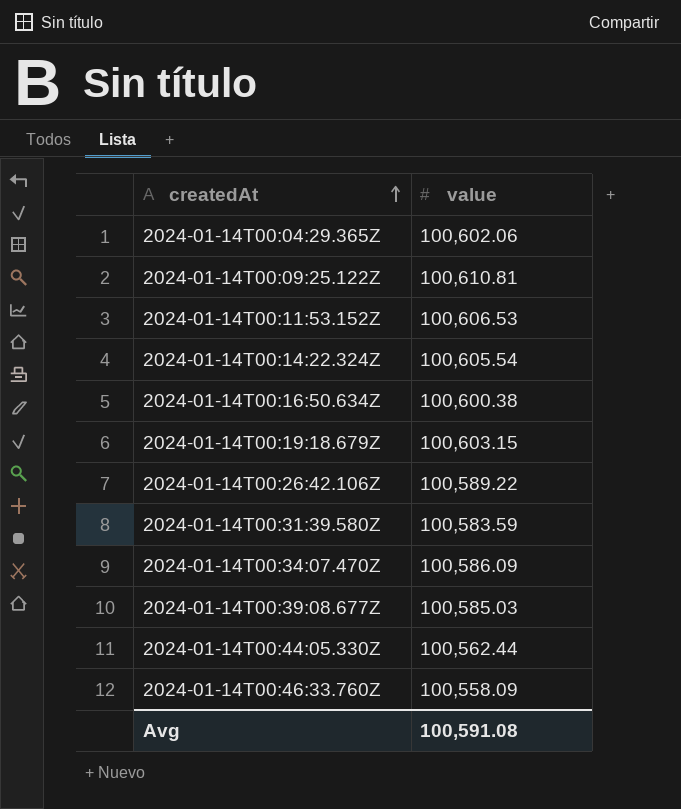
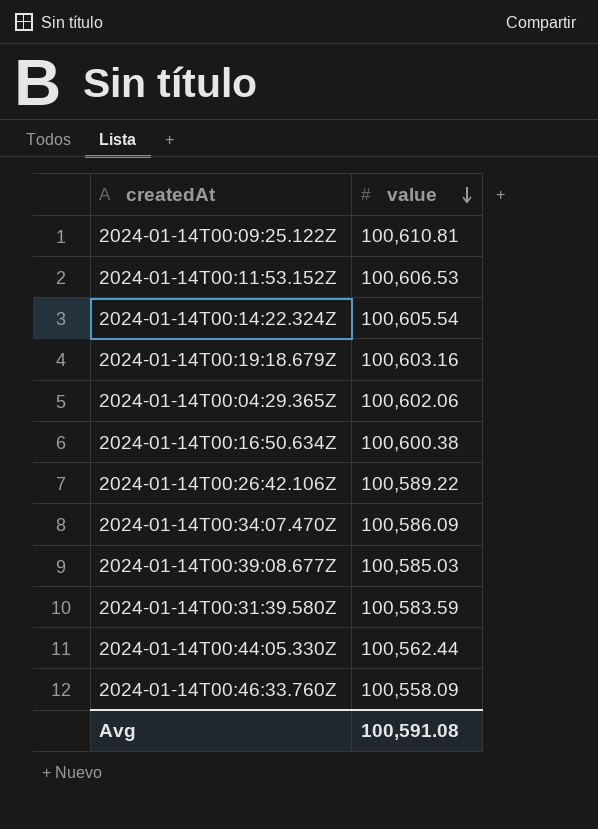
row order: createdAt ascending -> value descending
2024-01-14T00:19:18.679Z | value: 100,603.15 -> 100,603.16

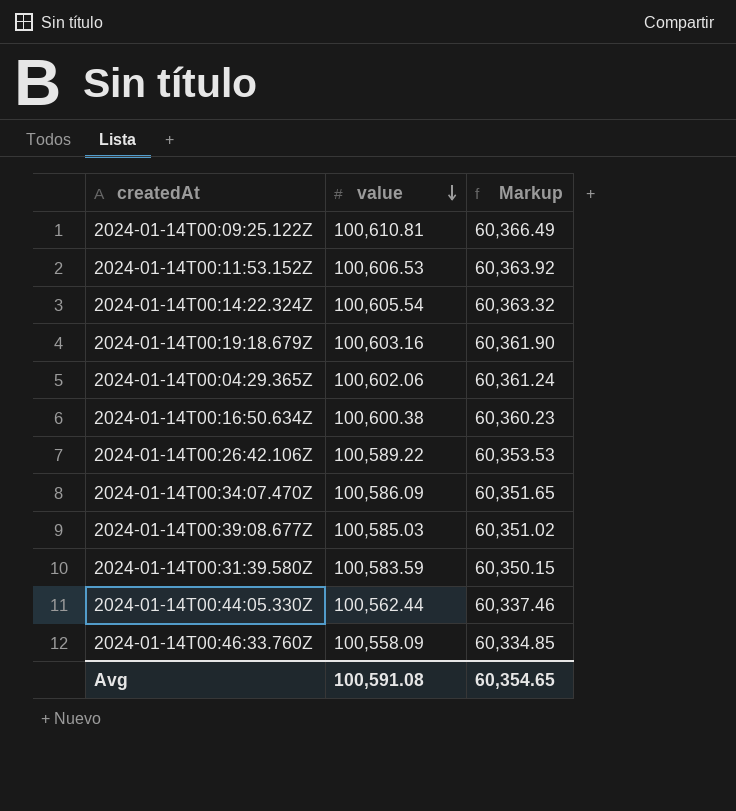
column Markup | formula: none -> [value] * 0.6

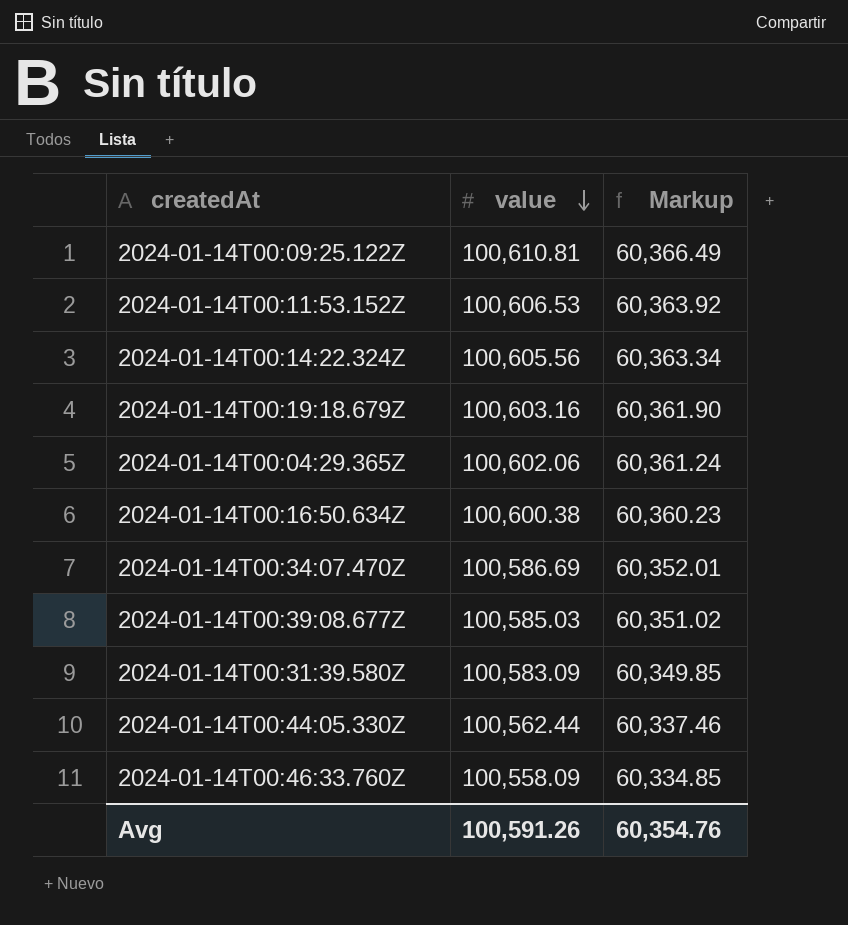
row 2024-01-14T00:26:42.106Z: 100,589.22 | 60,353.53 -> none
2024-01-14T00:14:22.324Z | value: 100,605.54 -> 100,605.56
2024-01-14T00:14:22.324Z | Markup: 60,363.32 -> 60,363.34
2024-01-14T00:34:07.470Z | value: 100,586.09 -> 100,586.69
2024-01-14T00:34:07.470Z | Markup: 60,351.65 -> 60,352.01
2024-01-14T00:31:39.580Z | value: 100,583.59 -> 100,583.09
2024-01-14T00:31:39.580Z | Markup: 60,350.15 -> 60,349.85
Avg | value: 100,591.08 -> 100,591.26
Avg | Markup: 60,354.65 -> 60,354.76

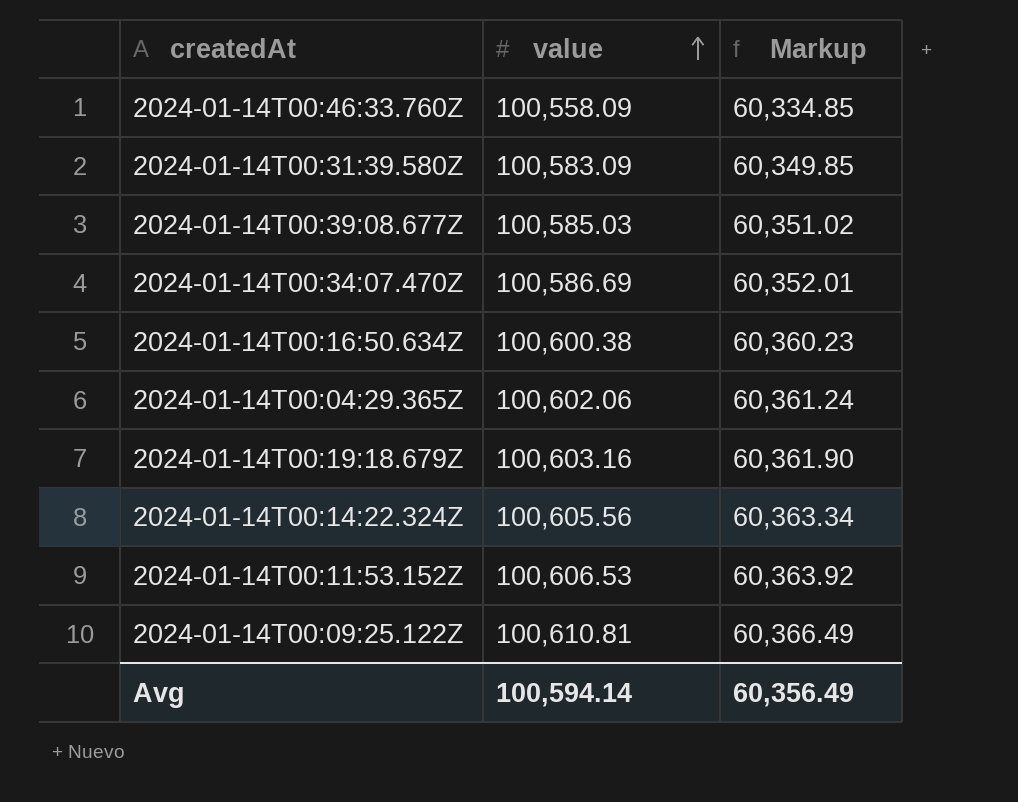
row order: value descending -> value ascending
row 2024-01-14T00:44:05.330Z: 100,562.44 | 60,337.46 -> none
Avg | value: 100,591.26 -> 100,594.14
Avg | Markup: 60,354.76 -> 60,356.49

